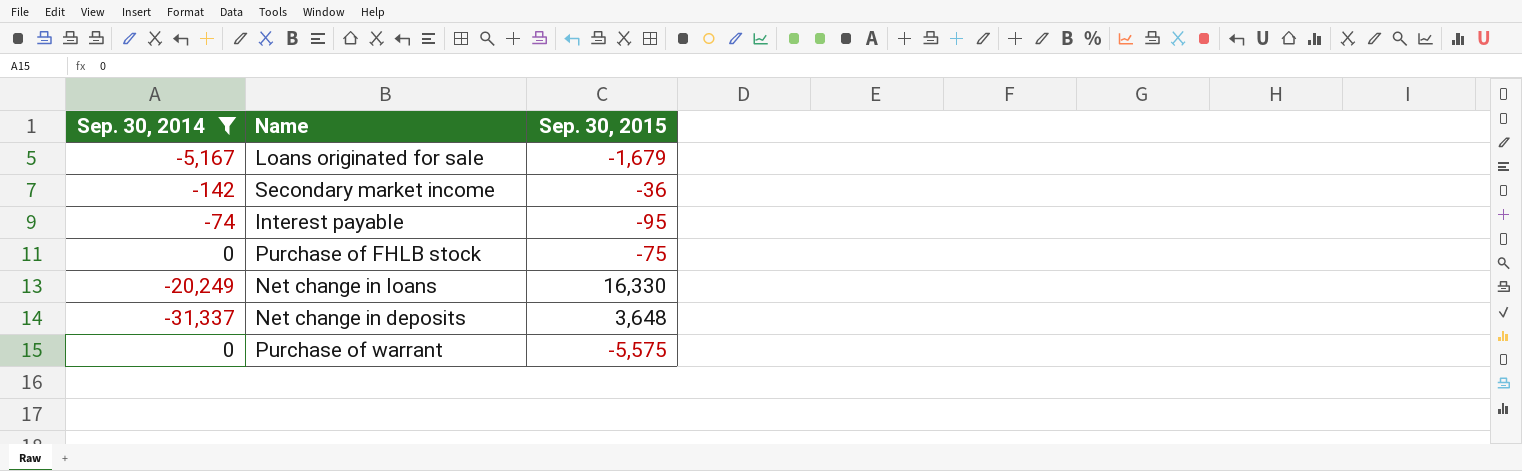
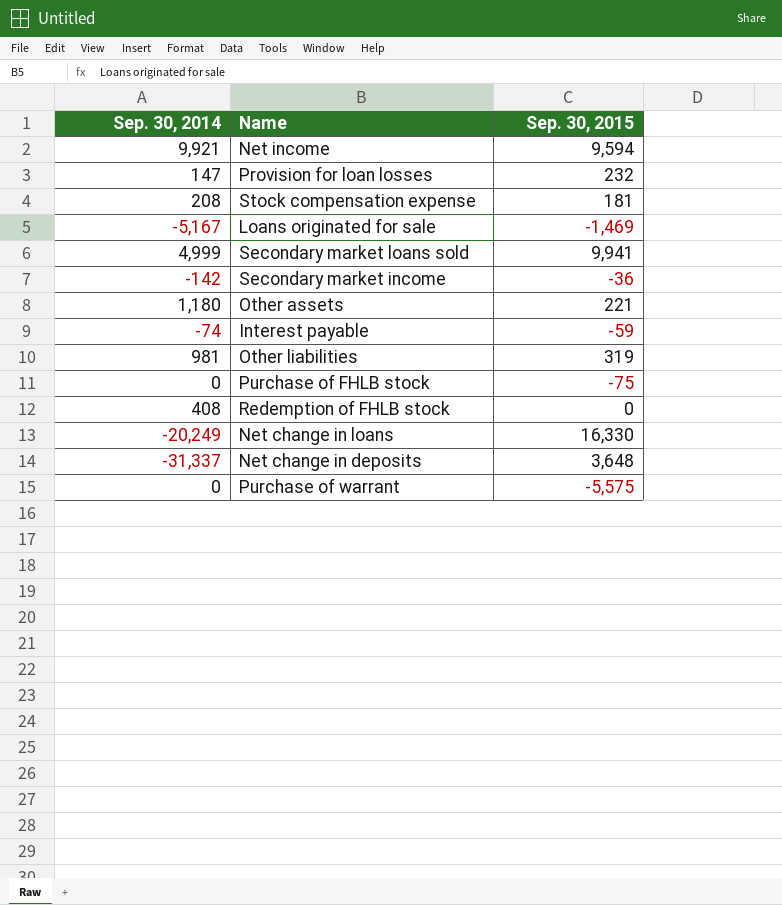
filter: Sep. 30, 2014 <= 0 -> none
Loans originated for sale | Sep. 30, 2015: -1,679 -> -1,469
Interest payable | Sep. 30, 2015: -95 -> -59

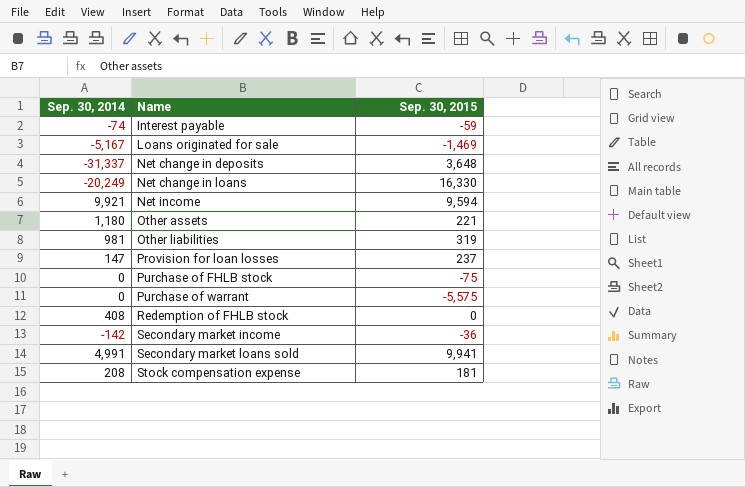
row order: none -> Name ascending
Provision for loan losses | Sep. 30, 2015: 232 -> 237
Secondary market loans sold | Sep. 30, 2014: 4,999 -> 4,991

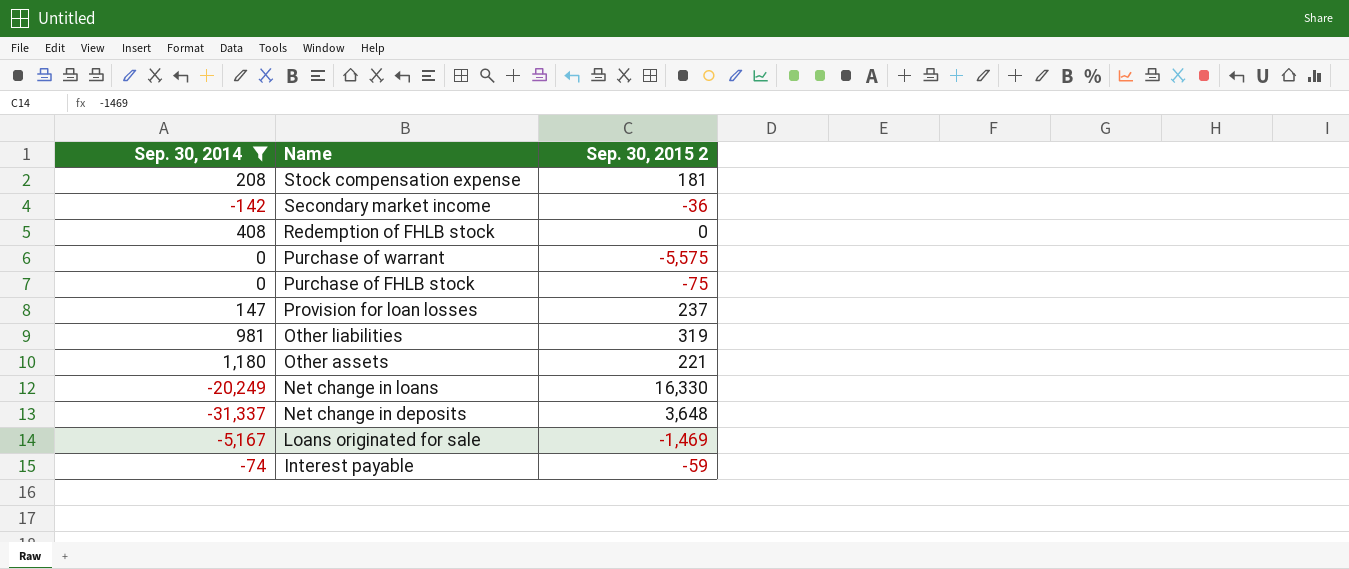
filter: none -> Sep. 30, 2014 <= 1,180
row order: Name ascending -> Name descending
column name: Sep. 30, 2015 -> Sep. 30, 2015 2

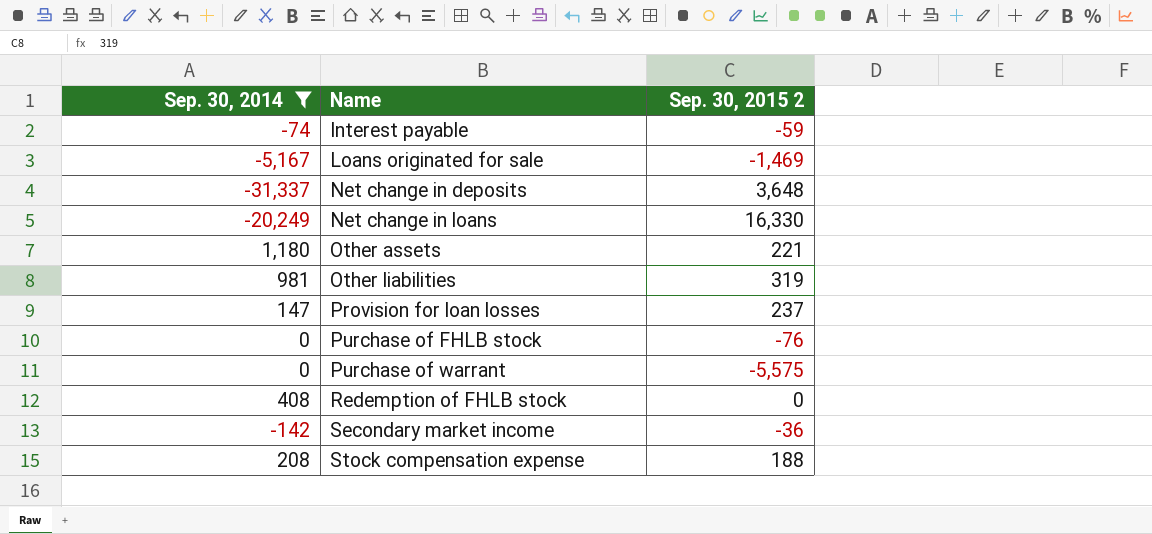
row order: Name descending -> Name ascending
Purchase of FHLB stock | Sep. 30, 2015 2: -75 -> -76
Stock compensation expense | Sep. 30, 2015 2: 181 -> 188

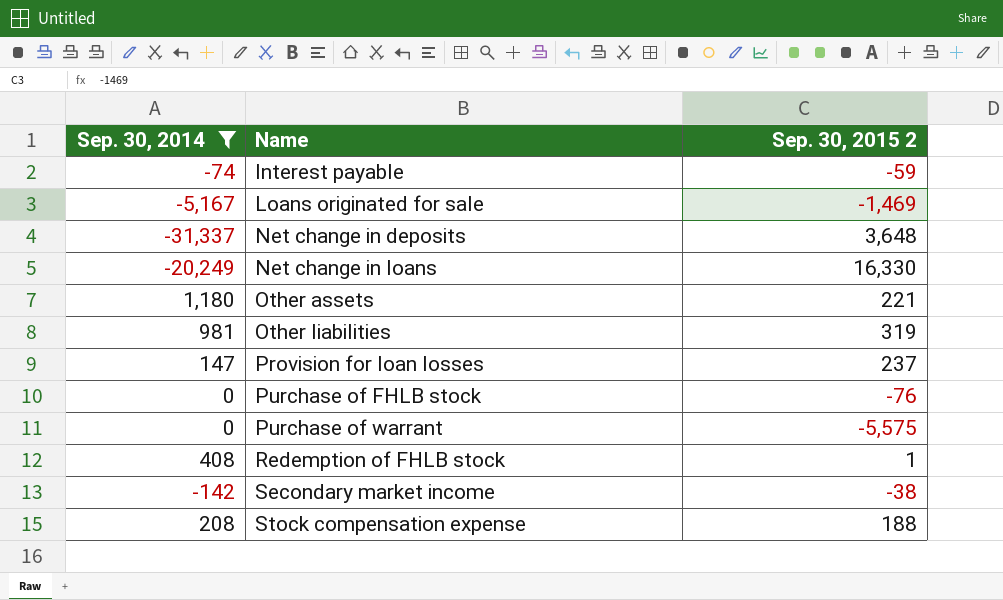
Redemption of FHLB stock | Sep. 30, 2015 2: 0 -> 1
Secondary market income | Sep. 30, 2015 2: -36 -> -38

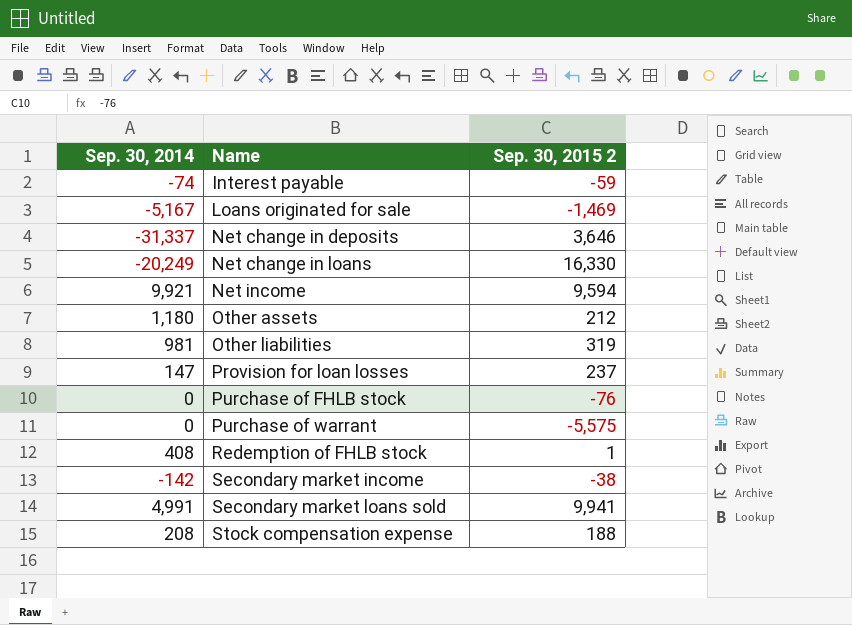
filter: Sep. 30, 2014 <= 1,180 -> none
Net change in deposits | Sep. 30, 2015 2: 3,648 -> 3,646
Other assets | Sep. 30, 2015 2: 221 -> 212

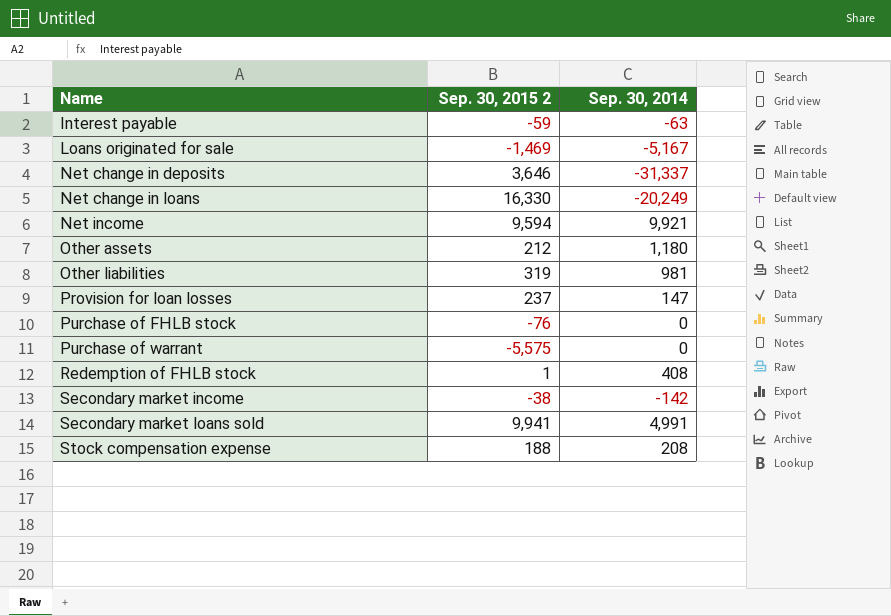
column Sep. 30, 2014 | position: 1 -> 3
Interest payable | Sep. 30, 2014: -74 -> -63

